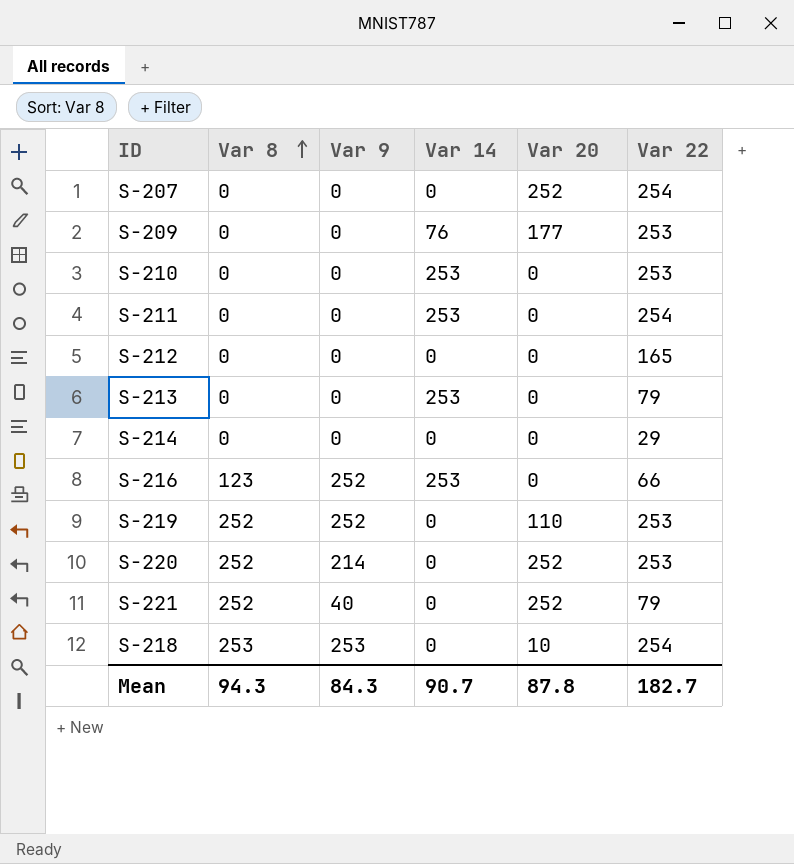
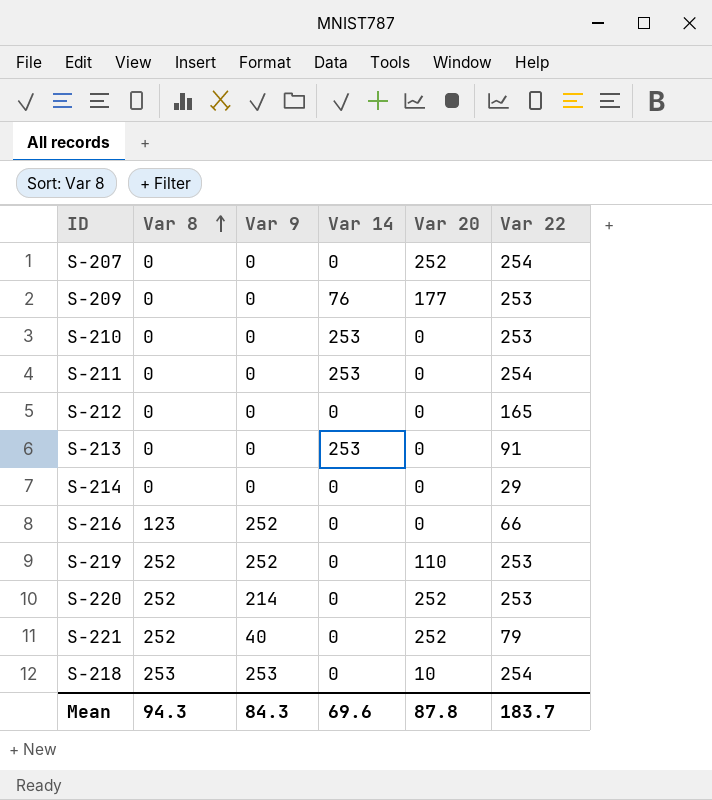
S-213 | Var 22: 79 -> 91
S-216 | Var 14: 253 -> 0
Mean | Var 14: 90.7 -> 69.6
Mean | Var 22: 182.7 -> 183.7

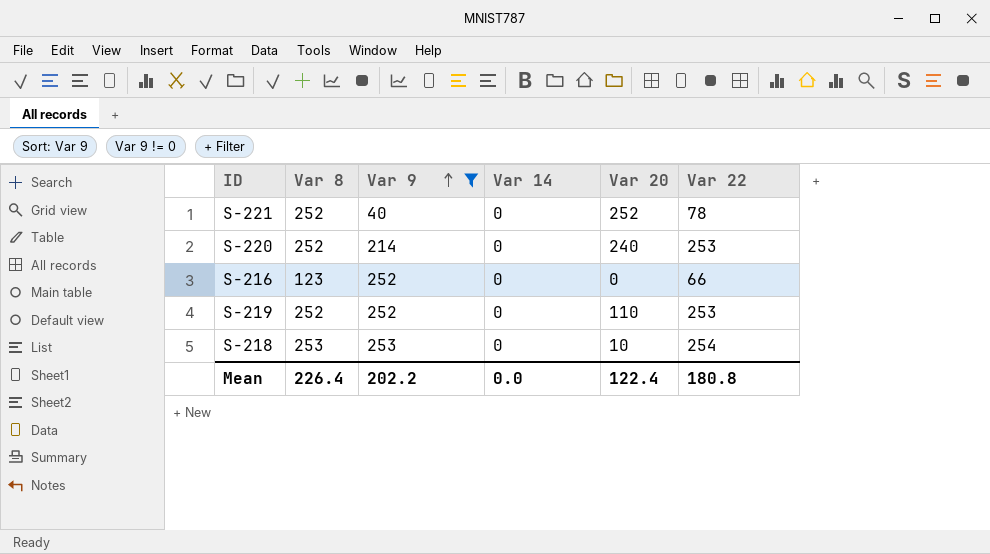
filter: none -> Var 9 != 0
row order: Var 8 ascending -> Var 9 ascending
S-221 | Var 22: 79 -> 78
S-220 | Var 20: 252 -> 240
Mean | Var 8: 94.3 -> 226.4
Mean | Var 9: 84.3 -> 202.2
Mean | Var 14: 69.6 -> 0.0
Mean | Var 20: 87.8 -> 122.4
Mean | Var 22: 183.7 -> 180.8

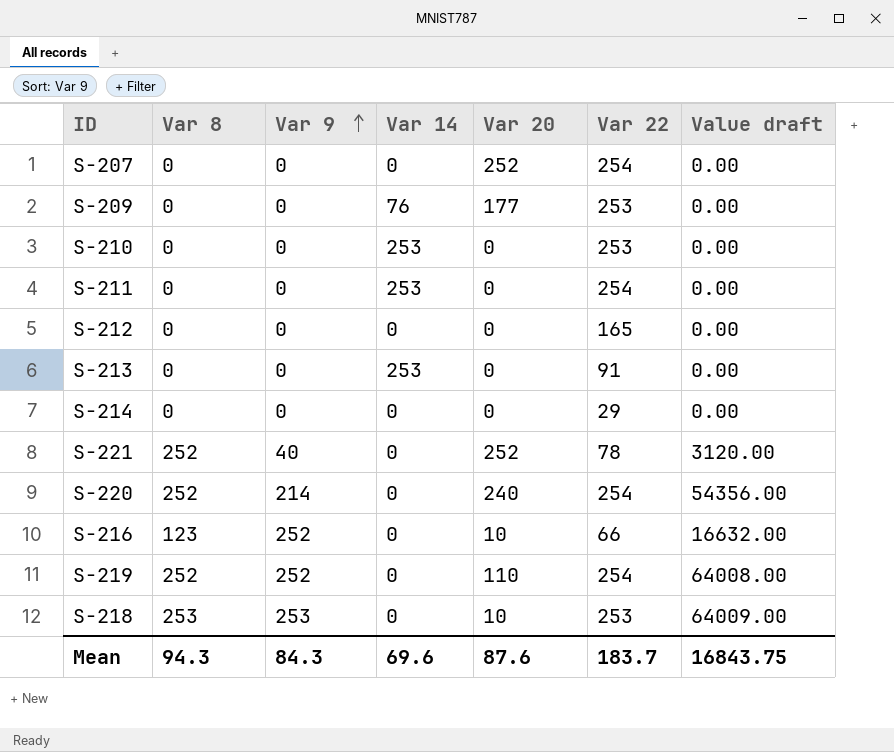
filter: Var 9 != 0 -> none
column Value draft | formula: none -> [Var 9] * [Var 22]
S-220 | Var 22: 253 -> 254
S-216 | Var 20: 0 -> 10
S-219 | Var 22: 253 -> 254
S-218 | Var 22: 254 -> 253
Mean | Var 8: 226.4 -> 94.3
Mean | Var 9: 202.2 -> 84.3
Mean | Var 14: 0.0 -> 69.6
Mean | Var 20: 122.4 -> 87.6
Mean | Var 22: 180.8 -> 183.7

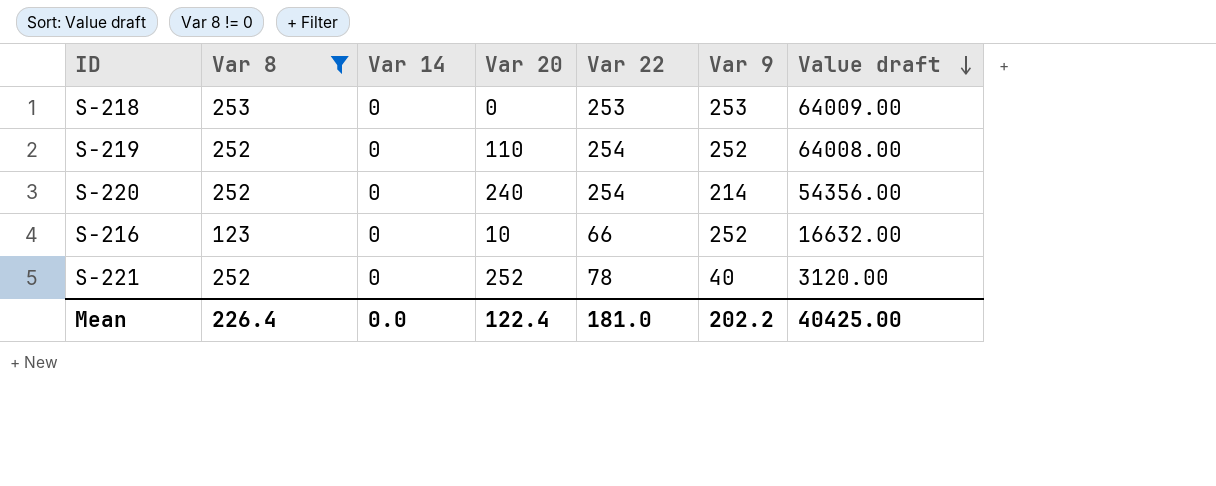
filter: none -> Var 8 != 0
row order: Var 9 ascending -> Value draft descending
column Var 9 | position: 3 -> 6
S-218 | Var 20: 10 -> 0
Mean | Var 8: 94.3 -> 226.4
Mean | Var 14: 69.6 -> 0.0
Mean | Var 20: 87.6 -> 122.4
Mean | Var 22: 183.7 -> 181.0
Mean | Var 9: 84.3 -> 202.2
Mean | Value draft: 16843.75 -> 40425.00

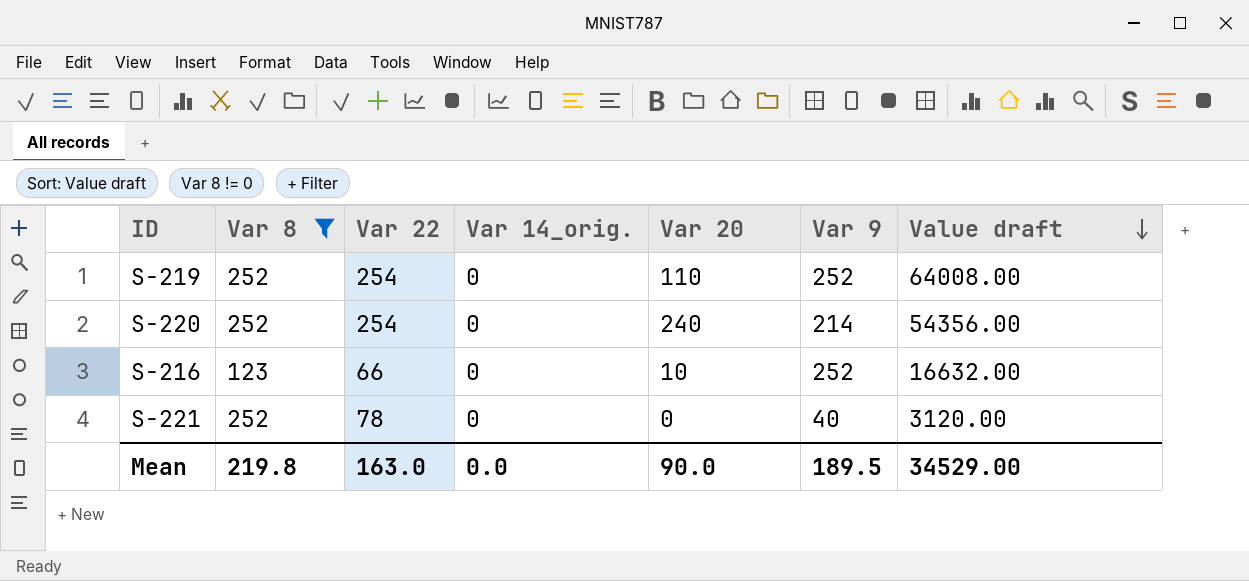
column Var 22 | position: 5 -> 3
column name: Var 14 -> Var 14_orig.
row S-218: 253 | 0 | 0 | 253 | 253 | 64009.00 -> none
S-221 | Var 20: 252 -> 0
Mean | Var 8: 226.4 -> 219.8
Mean | Var 22: 181.0 -> 163.0
Mean | Var 20: 122.4 -> 90.0
Mean | Var 9: 202.2 -> 189.5
Mean | Value draft: 40425.00 -> 34529.00

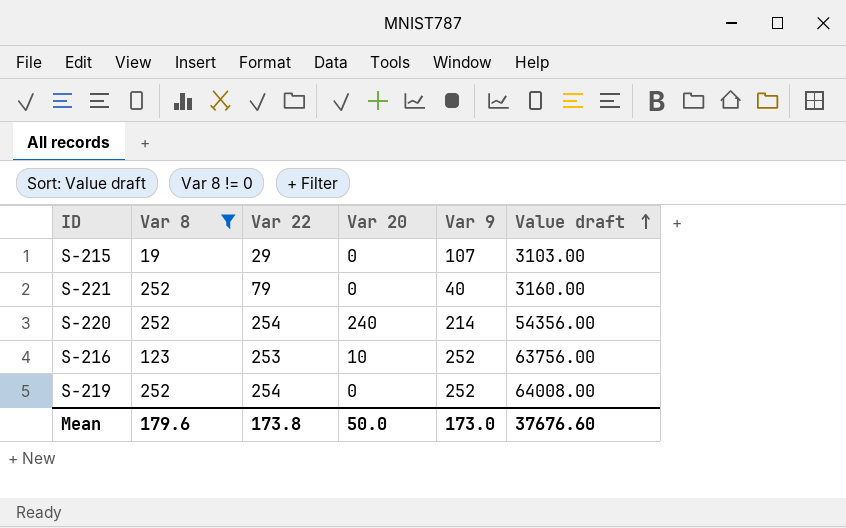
row order: Value draft descending -> Value draft ascending
column Var 14_orig. | position: 4 -> none
row S-215: none -> 19 | 29 | 0 | 107 | 3103.00
S-221 | Var 22: 78 -> 79
S-221 | Value draft: 3120.00 -> 3160.00
S-216 | Var 22: 66 -> 253
S-216 | Value draft: 16632.00 -> 63756.00
S-219 | Var 20: 110 -> 0
Mean | Var 8: 219.8 -> 179.6
Mean | Var 22: 163.0 -> 173.8
Mean | Var 20: 90.0 -> 50.0
Mean | Var 9: 189.5 -> 173.0
Mean | Value draft: 34529.00 -> 37676.60

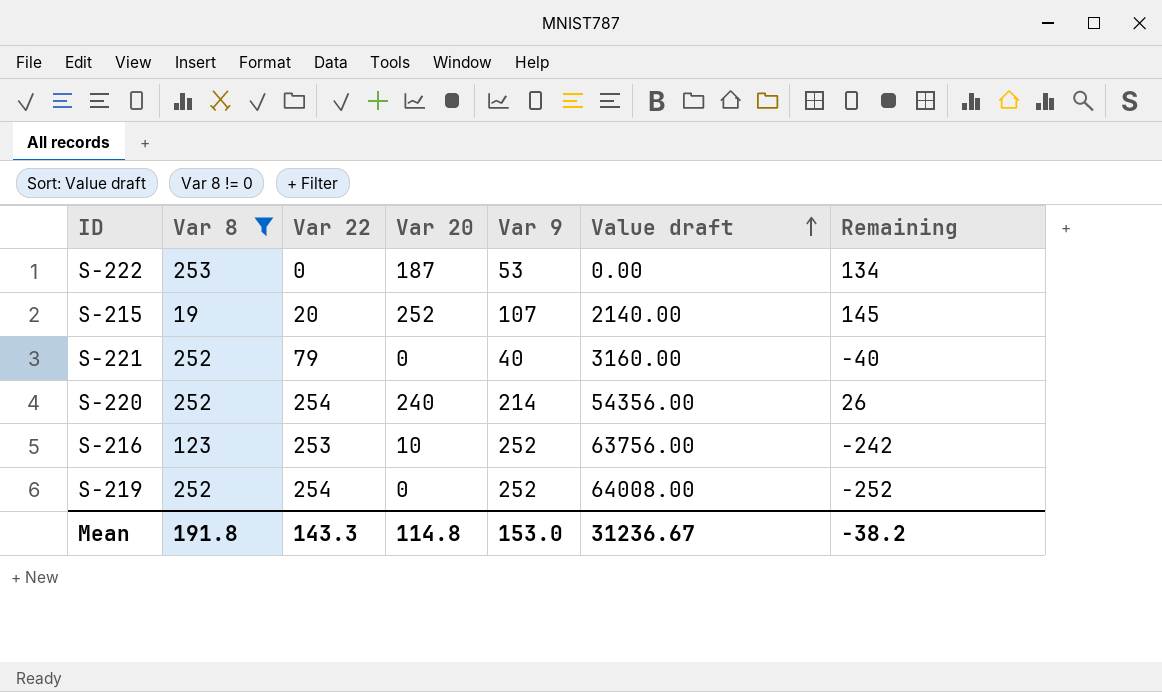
column Remaining | formula: none -> [Var 20] - [Var 9]
row S-222: none -> 253 | 0 | 187 | 53 | 0.00 | 134
S-215 | Var 22: 29 -> 20
S-215 | Var 20: 0 -> 252
S-215 | Value draft: 3103.00 -> 2140.00
Mean | Var 8: 179.6 -> 191.8
Mean | Var 22: 173.8 -> 143.3
Mean | Var 20: 50.0 -> 114.8
Mean | Var 9: 173.0 -> 153.0
Mean | Value draft: 37676.60 -> 31236.67

